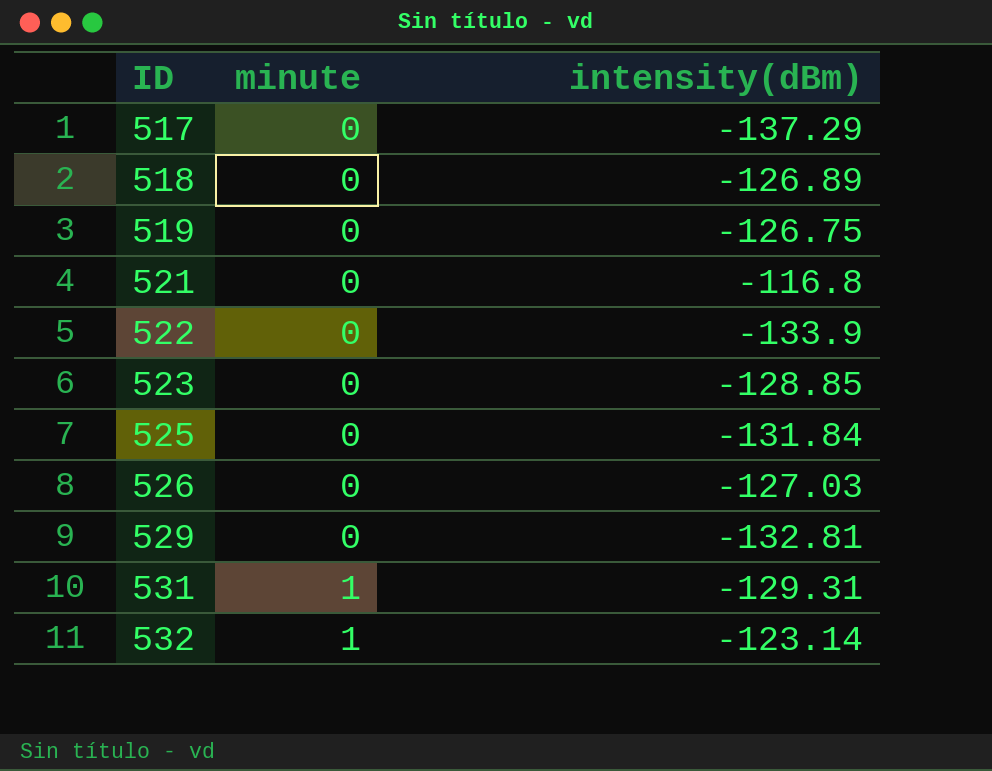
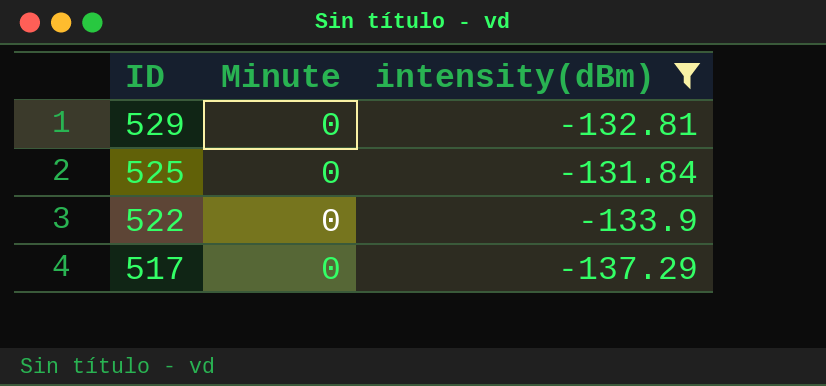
filter: none -> intensity(dBm) <= -131.84
row order: ID ascending -> ID descending
column name: minute -> Minute

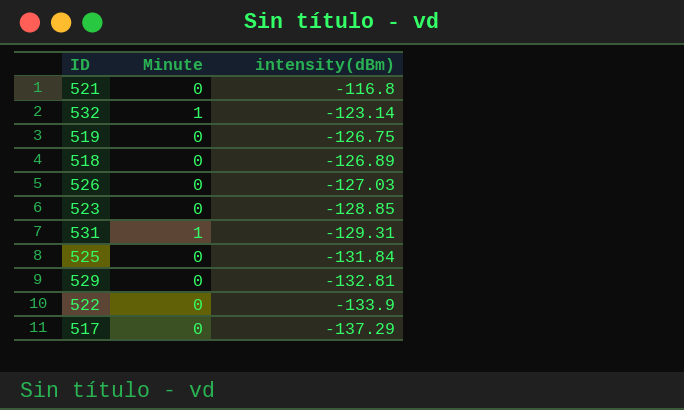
filter: intensity(dBm) <= -131.84 -> none
row order: ID descending -> intensity(dBm) descending

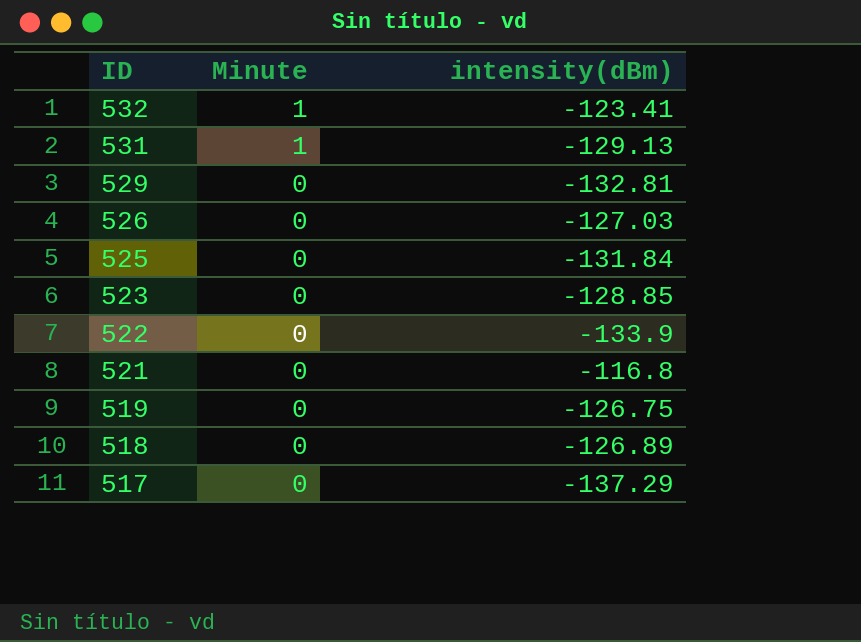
row order: intensity(dBm) descending -> ID descending
532 | intensity(dBm): -123.14 -> -123.41
531 | intensity(dBm): -129.31 -> -129.13

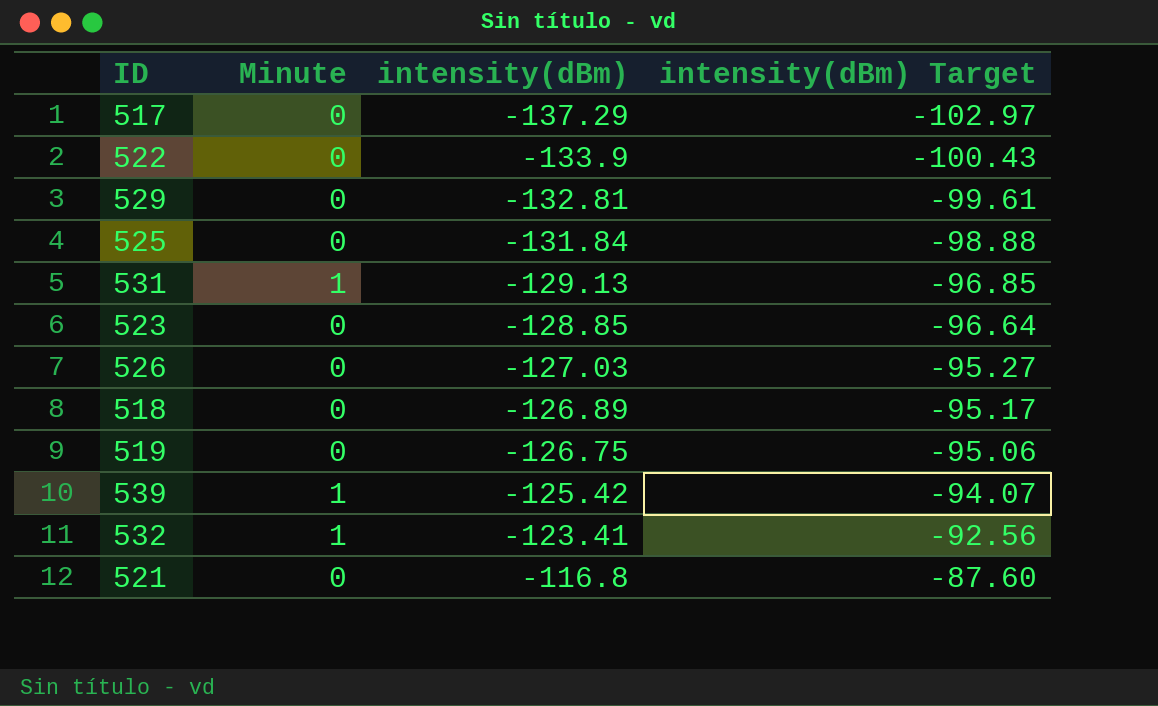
row order: ID descending -> intensity(dBm) ascending
column intensity(dBm) Target | formula: none -> [intensity(dBm)] * 0.75
row 539: none -> 1 | -125.42 | -94.07

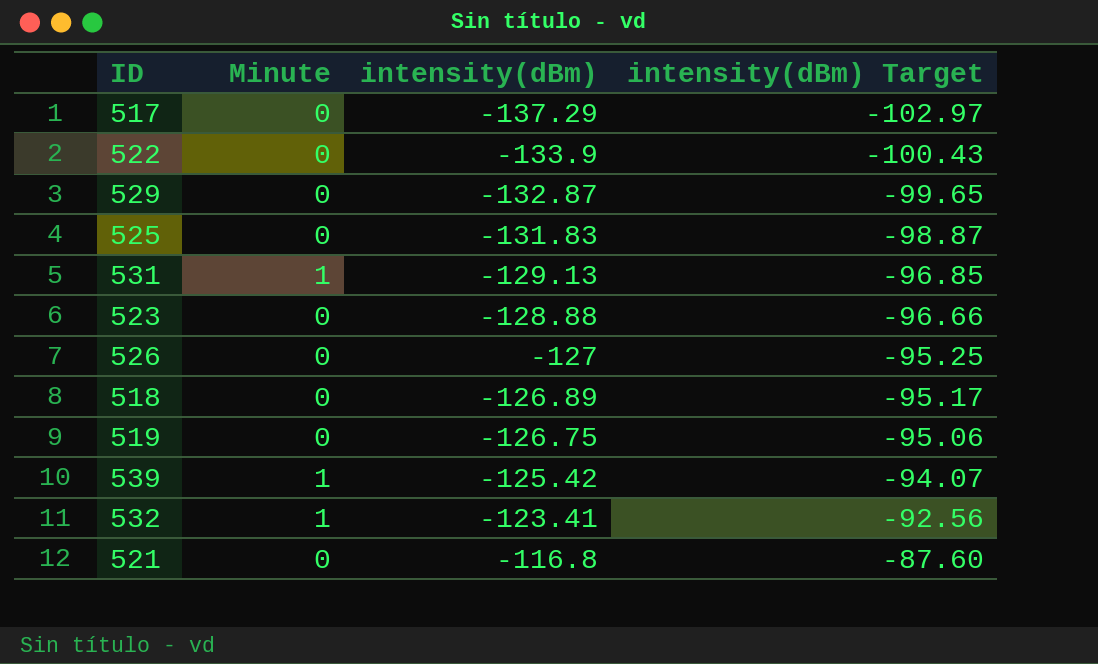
529 | intensity(dBm): -132.81 -> -132.87
529 | intensity(dBm) Target: -99.61 -> -99.65
525 | intensity(dBm): -131.84 -> -131.83
525 | intensity(dBm) Target: -98.88 -> -98.87
523 | intensity(dBm): -128.85 -> -128.88
523 | intensity(dBm) Target: -96.64 -> -96.66
526 | intensity(dBm): -127.03 -> -127
526 | intensity(dBm) Target: -95.27 -> -95.25

